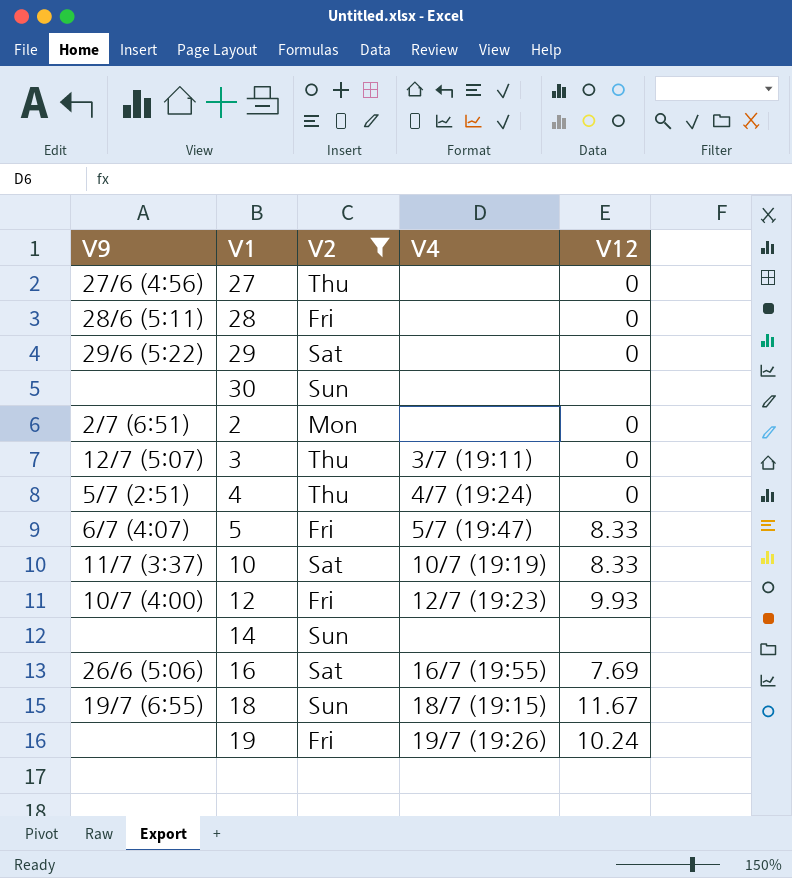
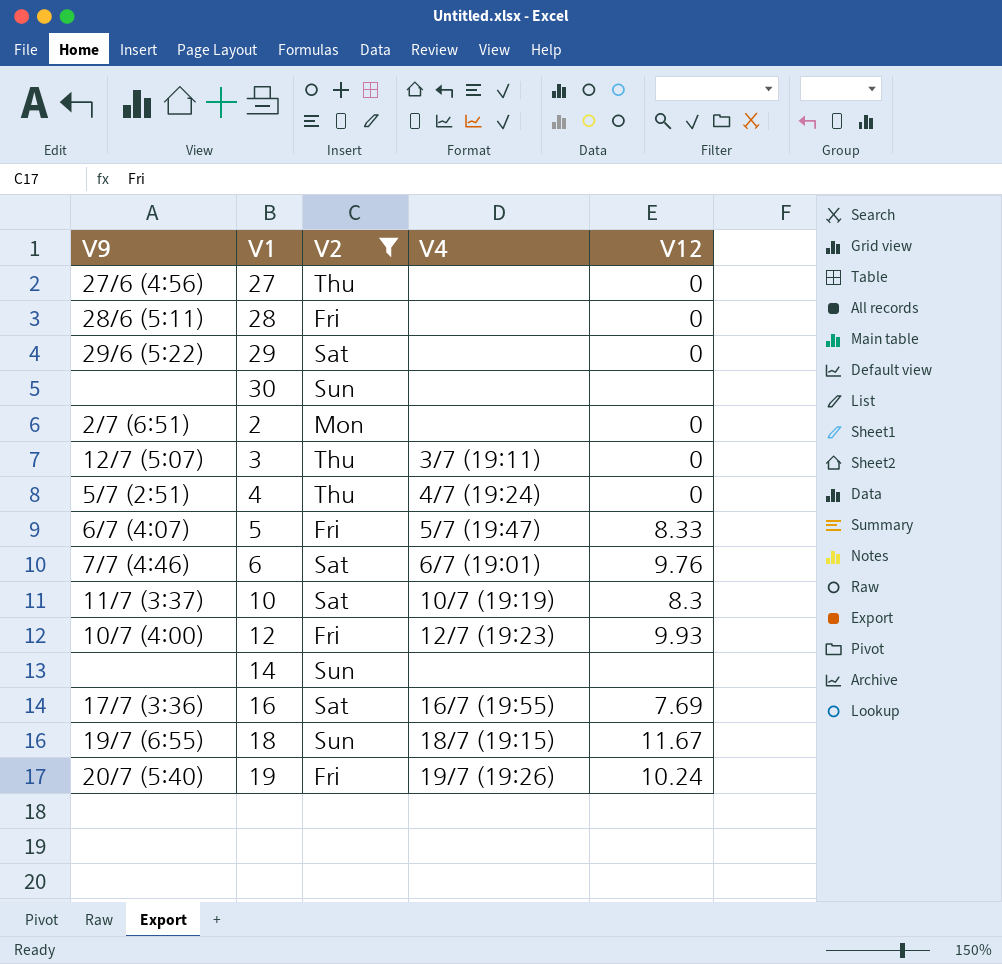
row 6: none -> 7/7 (4:46) | Sat | 6/7 (19:01) | 9.76
10 | V12: 8.33 -> 8.3
16 | V9: 26/6 (5:06) -> 17/7 (3:36)
19 | V9: none -> 20/7 (5:40)

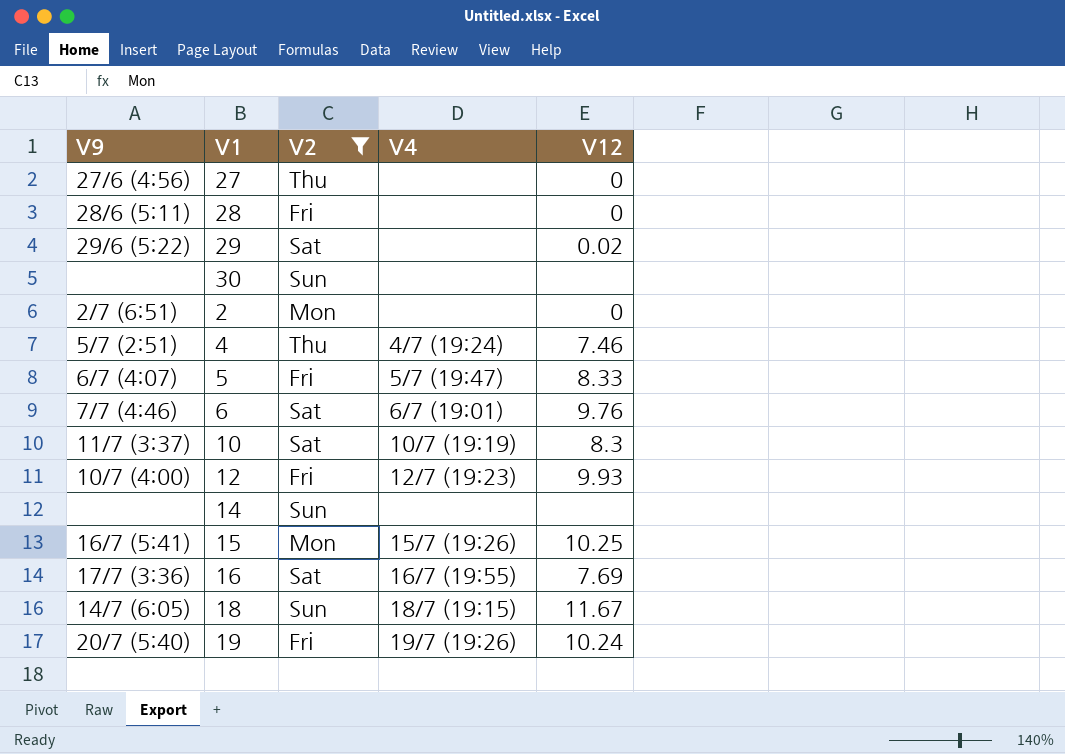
row 3: 12/7 (5:07) | Thu | 3/7 (19:11) | 0 -> none
29 | V12: 0 -> 0.02
4 | V12: 0 -> 7.46
row 15: none -> 16/7 (5:41) | Mon | 15/7 (19:26) | 10.25
18 | V9: 19/7 (6:55) -> 14/7 (6:05)

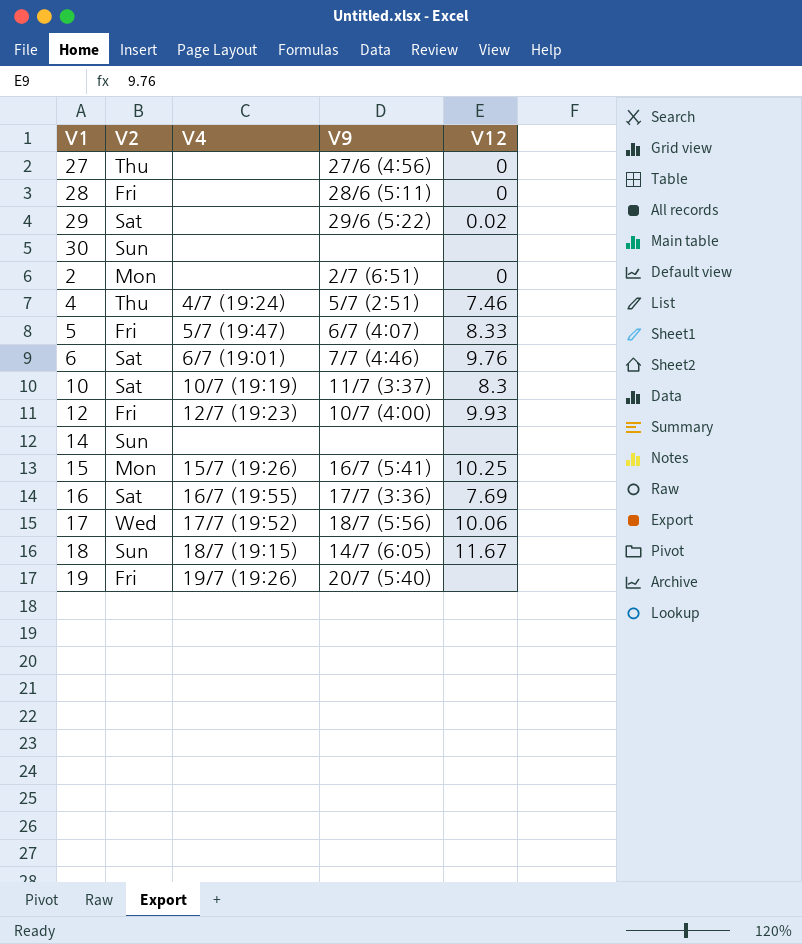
filter: V2 != Wed -> none
column V9 | position: 1 -> 4
19 | V12: 10.24 -> none

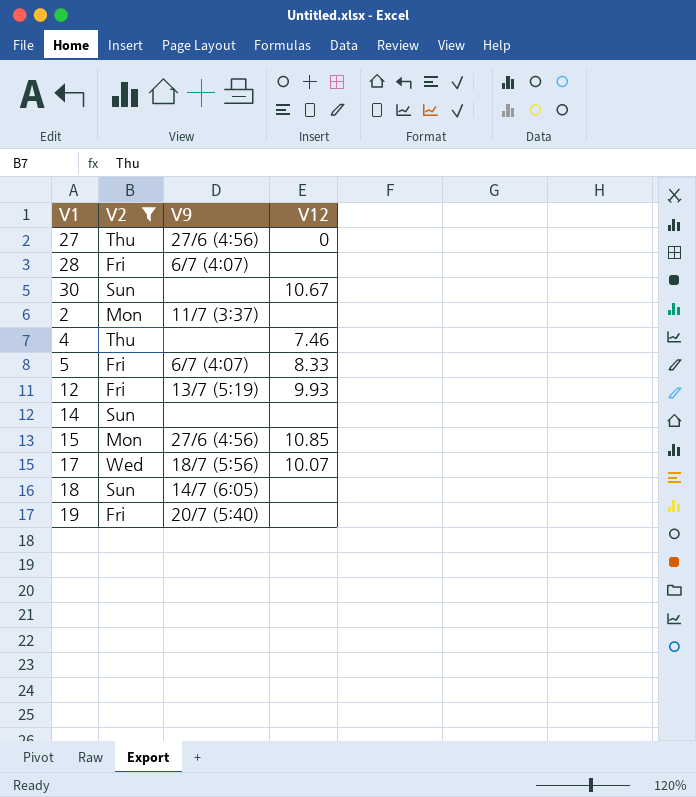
filter: none -> V2 != Sat
column V4 | position: 3 -> none
28 | V9: 28/6 (5:11) -> 6/7 (4:07)
28 | V12: 0 -> none
30 | V12: none -> 10.67
2 | V9: 2/7 (6:51) -> 11/7 (3:37)
2 | V12: 0 -> none
4 | V9: 5/7 (2:51) -> none
12 | V9: 10/7 (4:00) -> 13/7 (5:19)
15 | V9: 16/7 (5:41) -> 27/6 (4:56)
15 | V12: 10.25 -> 10.85
17 | V12: 10.06 -> 10.07
18 | V12: 11.67 -> none

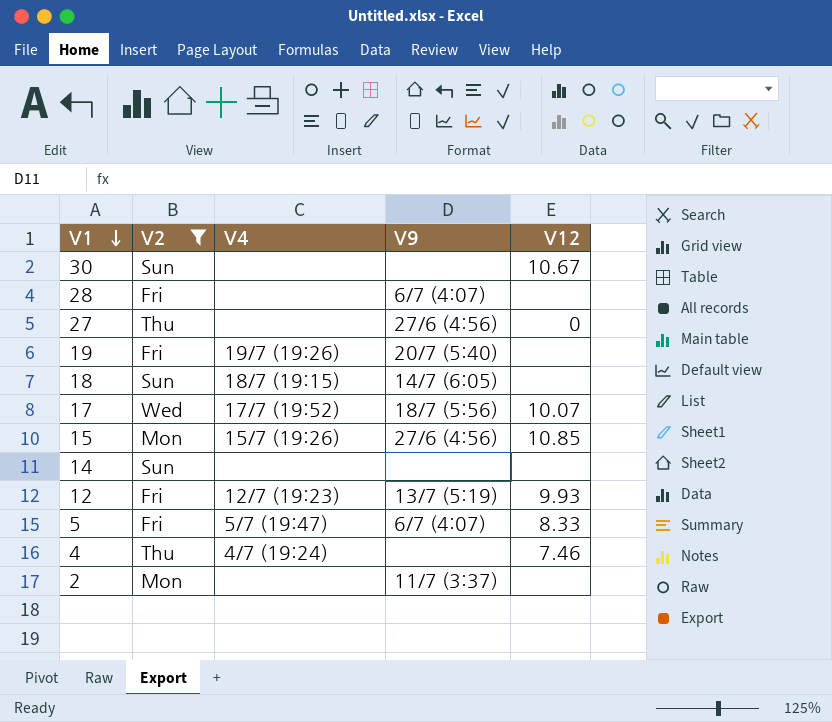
row order: none -> V1 descending
column V4 | position: none -> 3

